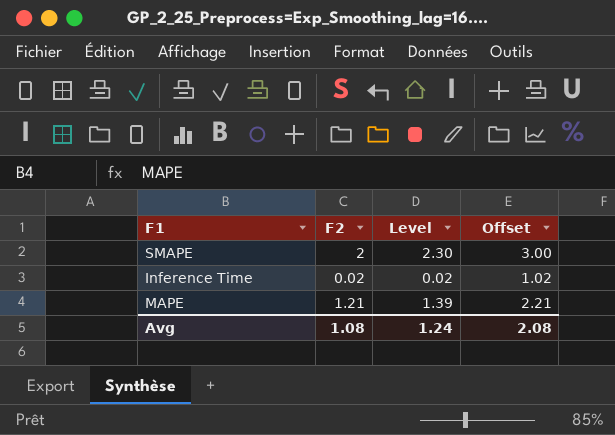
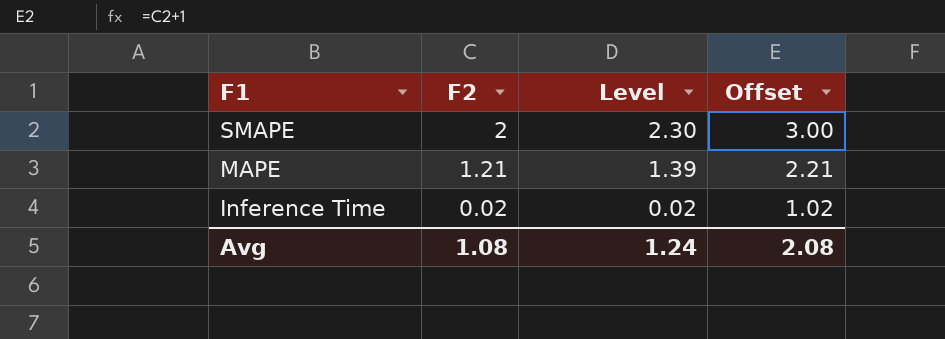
row order: none -> F1 descending

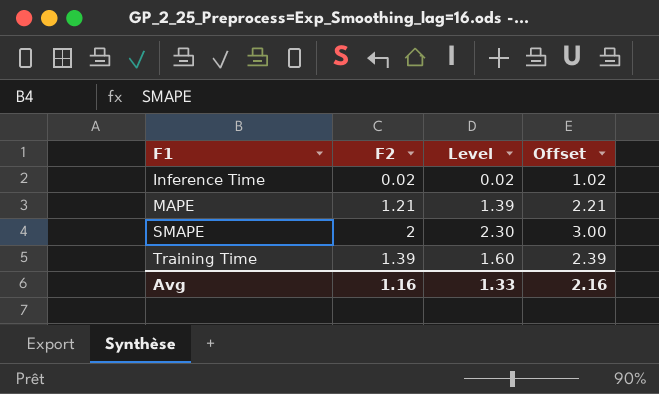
row order: F1 descending -> F1 ascending
row Training Time: none -> 1.39 | 1.60 | 2.39
Avg | F2: 1.08 -> 1.16
Avg | Level: 1.24 -> 1.33
Avg | Offset: 2.08 -> 2.16

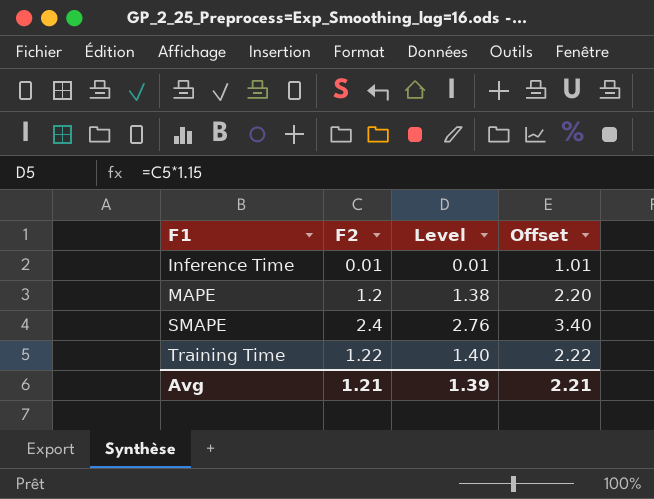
Inference Time | F2: 0.02 -> 0.01
Inference Time | Level: 0.02 -> 0.01
Inference Time | Offset: 1.02 -> 1.01
MAPE | F2: 1.21 -> 1.2
MAPE | Level: 1.39 -> 1.38
MAPE | Offset: 2.21 -> 2.20
SMAPE | F2: 2 -> 2.4
SMAPE | Level: 2.30 -> 2.76
SMAPE | Offset: 3.00 -> 3.40
Training Time | F2: 1.39 -> 1.22
Training Time | Level: 1.60 -> 1.40
Training Time | Offset: 2.39 -> 2.22
Avg | F2: 1.16 -> 1.21
Avg | Level: 1.33 -> 1.39
Avg | Offset: 2.16 -> 2.21

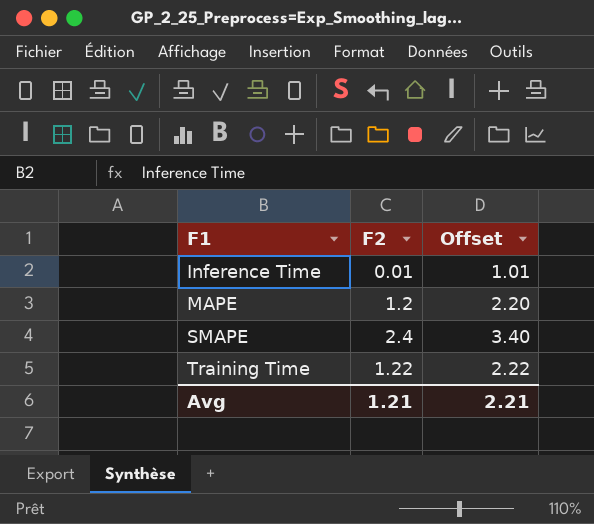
column Level | formula: [F2] * 1.15 -> none

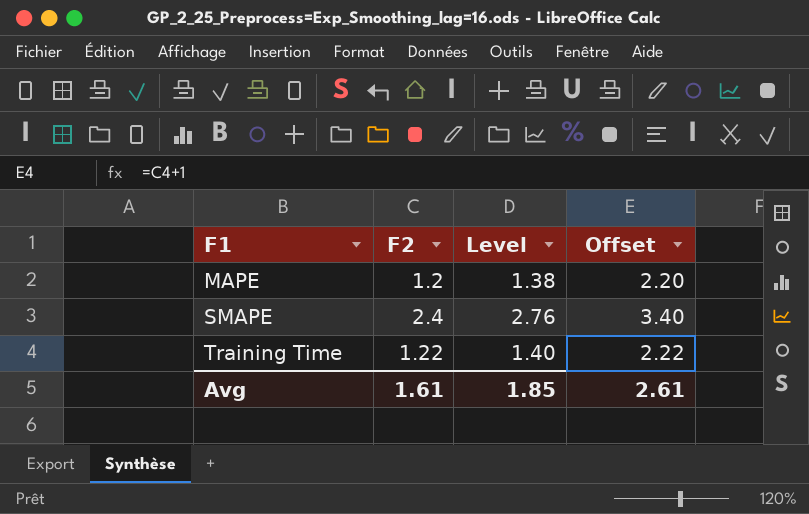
column Level | formula: none -> [F2] * 1.15
row Inference Time: 0.01 | 1.01 -> none
Avg | F2: 1.21 -> 1.61
Avg | Offset: 2.21 -> 2.61

